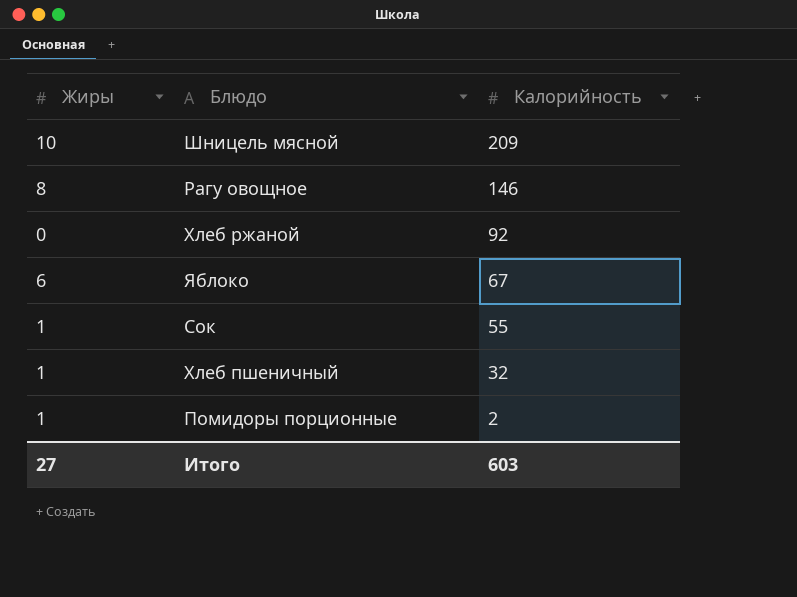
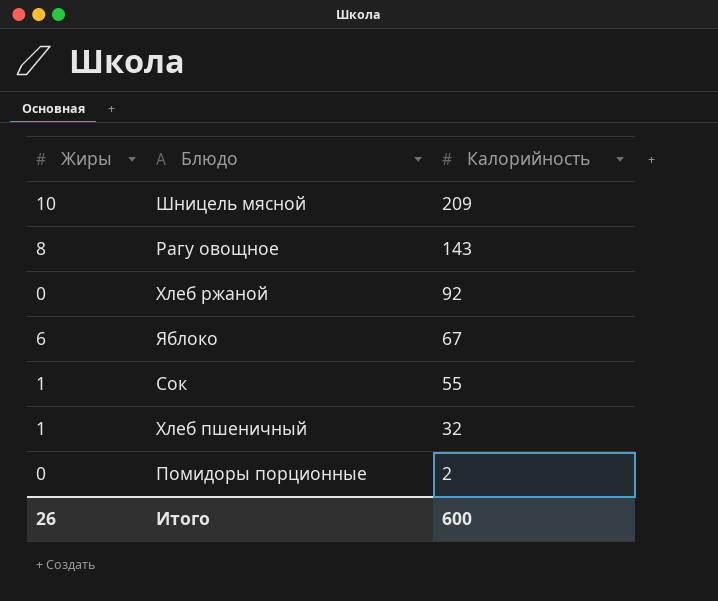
Рагу овощное | Калорийность: 146 -> 143
Помидоры порционные | Жиры: 1 -> 0
Итого | Жиры: 27 -> 26
Итого | Калорийность: 603 -> 600

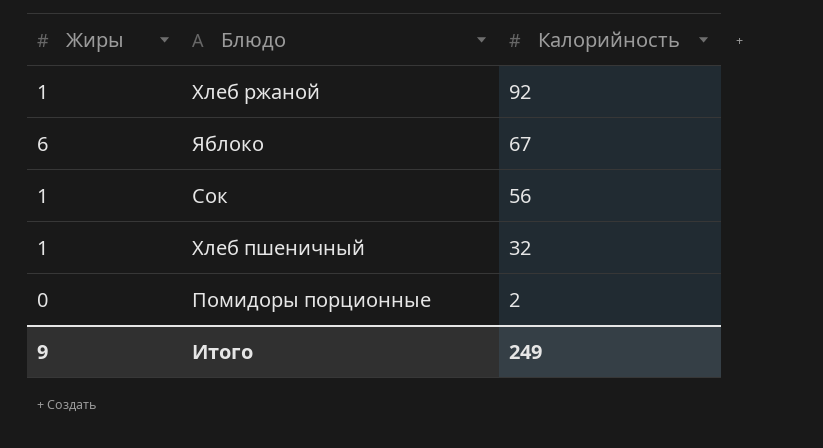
row Шницель мясной: 10 | 209 -> none
row Рагу овощное: 8 | 143 -> none
Хлеб ржаной | Жиры: 0 -> 1
Сок | Калорийность: 55 -> 56
Итого | Жиры: 26 -> 9
Итого | Калорийность: 600 -> 249

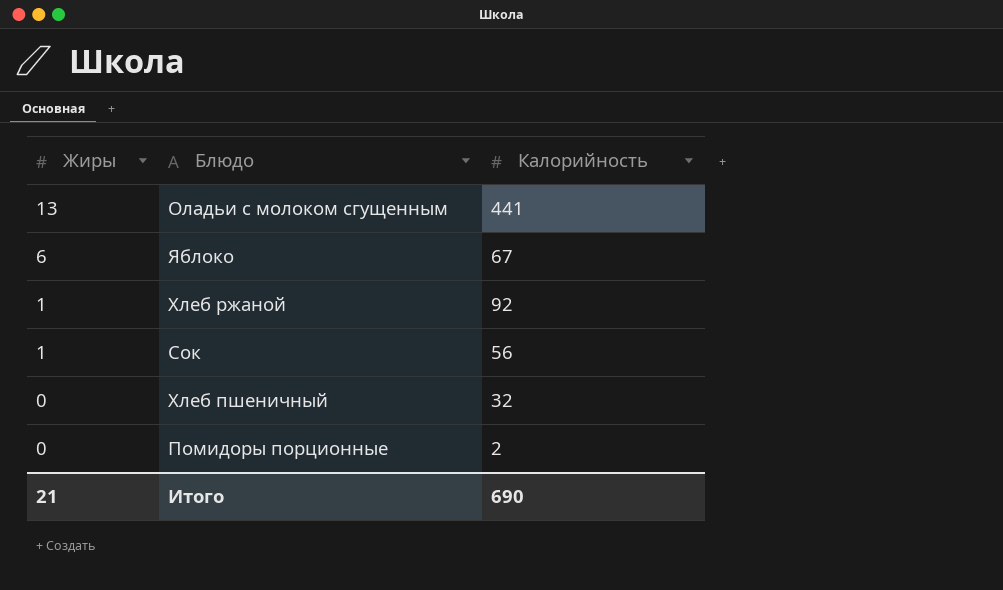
row order: Калорийность descending -> Жиры descending
row Оладьи с молоком сгущенным: none -> 13 | 441
Хлеб пшеничный | Жиры: 1 -> 0
Итого | Жиры: 9 -> 21
Итого | Калорийность: 249 -> 690

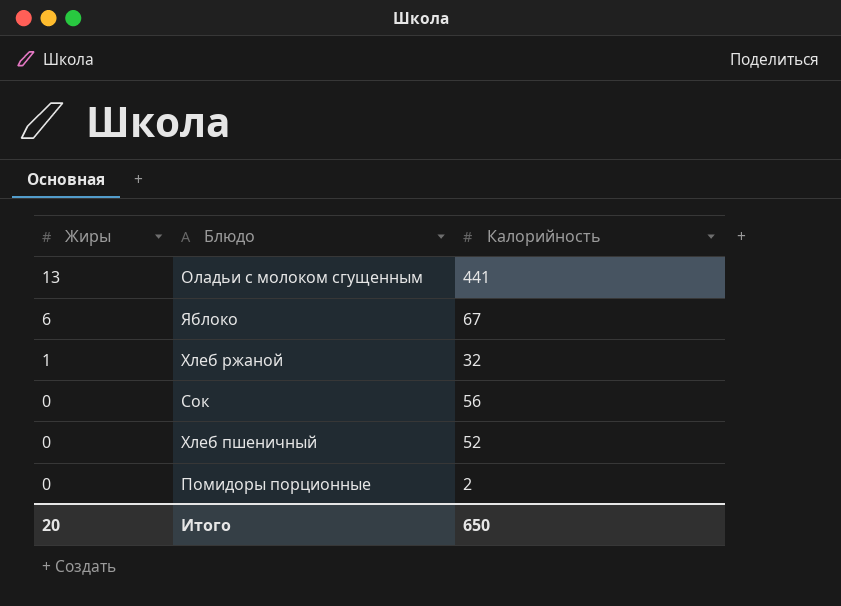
Хлеб ржаной | Калорийность: 92 -> 32
Сок | Жиры: 1 -> 0
Хлеб пшеничный | Калорийность: 32 -> 52
Итого | Жиры: 21 -> 20
Итого | Калорийность: 690 -> 650

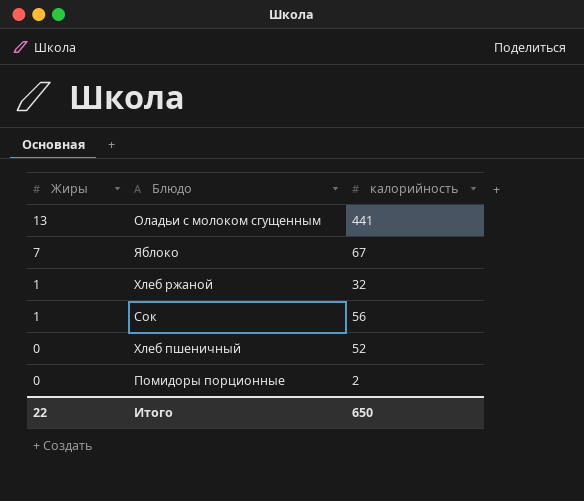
column name: Калорийность -> калорийность
Яблоко | Жиры: 6 -> 7
Сок | Жиры: 0 -> 1
Итого | Жиры: 20 -> 22

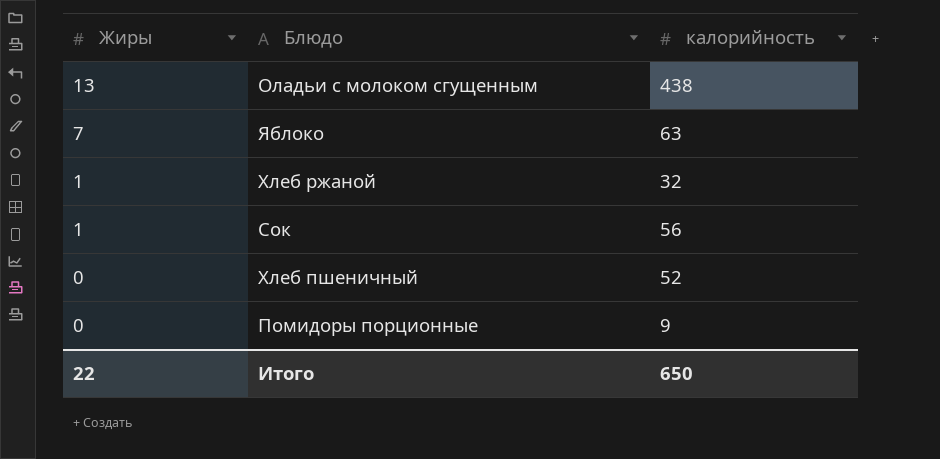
Оладьи с молоком сгущенным | калорийность: 441 -> 438
Яблоко | калорийность: 67 -> 63
Помидоры порционные | калорийность: 2 -> 9

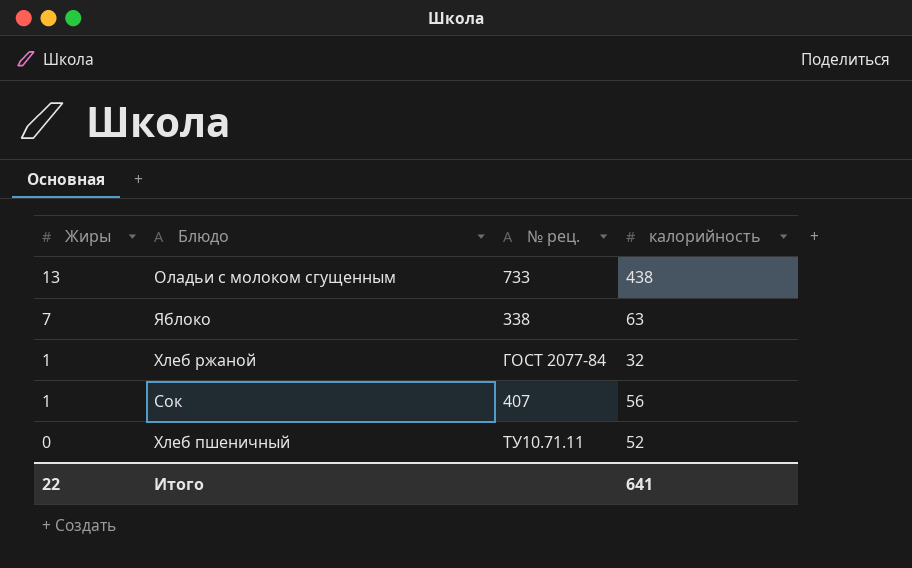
column № рец. | position: none -> 3
row Помидоры порционные: 0 | 9 -> none
Итого | калорийность: 650 -> 641

